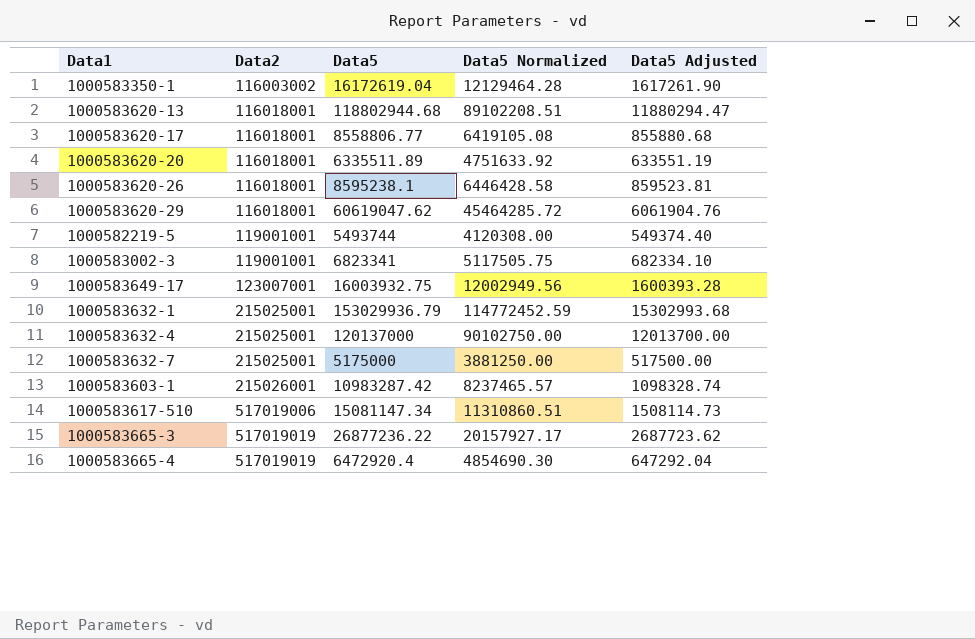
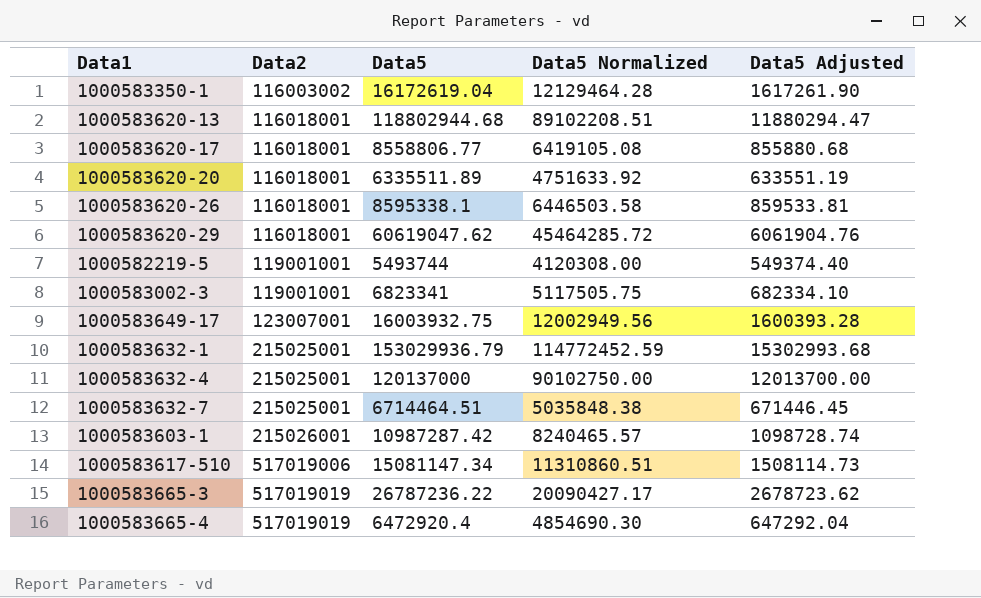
1000583620-26 | Data5: 8595238.1 -> 8595338.1
1000583620-26 | Data5 Normalized: 6446428.58 -> 6446503.58
1000583620-26 | Data5 Adjusted: 859523.81 -> 859533.81
1000583632-7 | Data5: 5175000 -> 6714464.51
1000583632-7 | Data5 Normalized: 3881250.00 -> 5035848.38
1000583632-7 | Data5 Adjusted: 517500.00 -> 671446.45
1000583603-1 | Data5: 10983287.42 -> 10987287.42
1000583603-1 | Data5 Normalized: 8237465.57 -> 8240465.57
1000583603-1 | Data5 Adjusted: 1098328.74 -> 1098728.74
1000583665-3 | Data5: 26877236.22 -> 26787236.22
1000583665-3 | Data5 Normalized: 20157927.17 -> 20090427.17
1000583665-3 | Data5 Adjusted: 2687723.62 -> 2678723.62

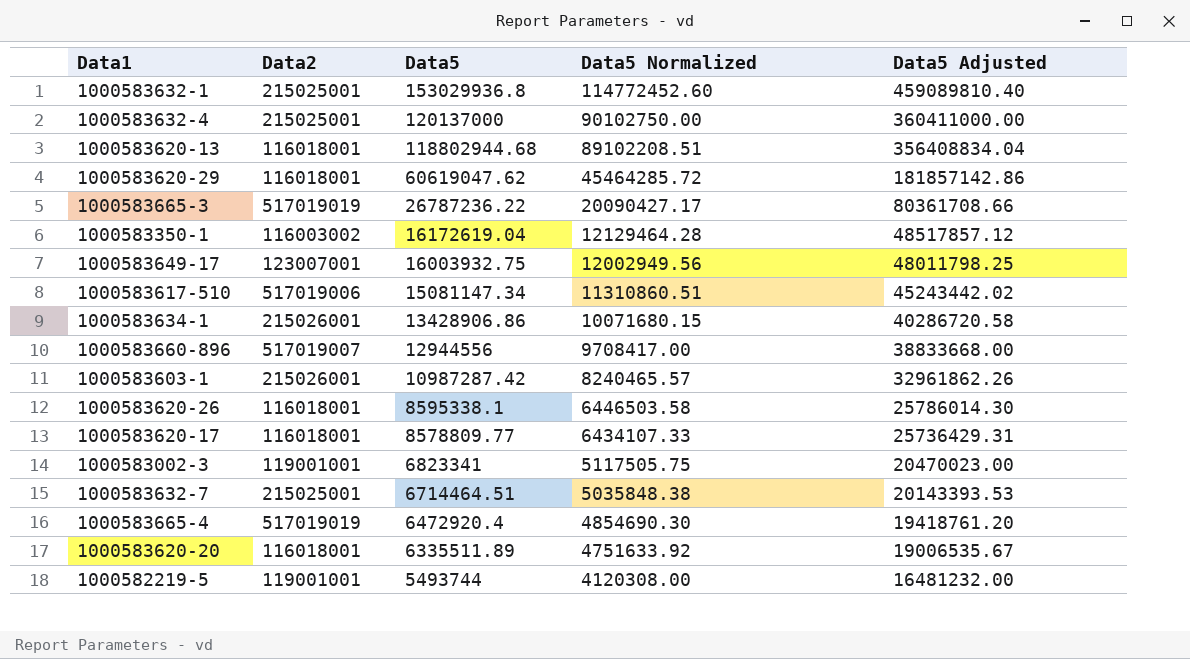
row order: Data2 ascending -> Data5 descending
column Data5 Adjusted | formula: [Data5] * 0.1 -> [Data5] * 3
1000583632-1 | Data5: 153029936.79 -> 153029936.8
1000583632-1 | Data5 Normalized: 114772452.59 -> 114772452.60
row 1000583634-1: none -> 215026001 | 13428906.86 | 10071680.15 | 40286720.58
row 1000583660-896: none -> 517019007 | 12944556 | 9708417.00 | 38833668.00
1000583620-17 | Data5: 8558806.77 -> 8578809.77
1000583620-17 | Data5 Normalized: 6419105.08 -> 6434107.33

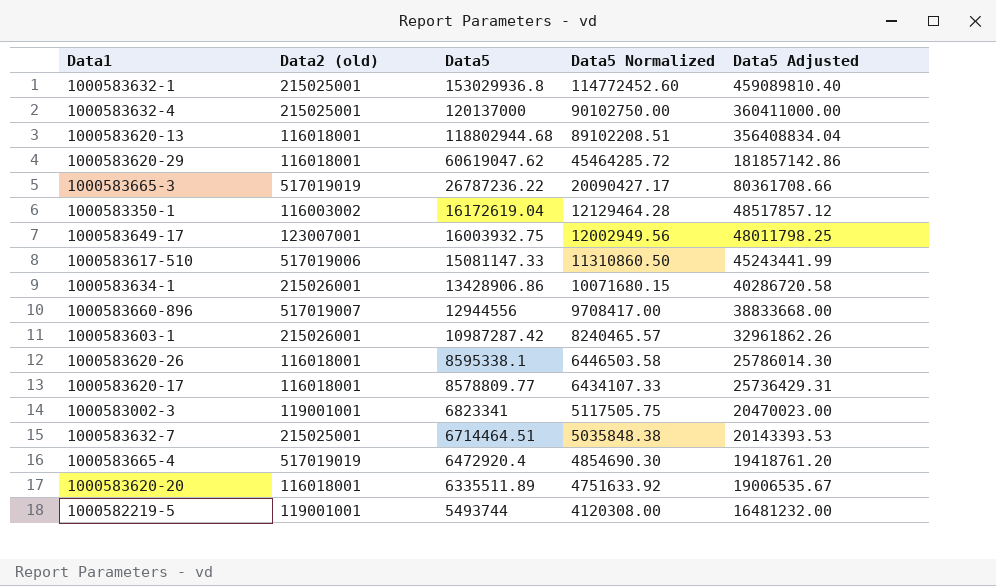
column name: Data2 -> Data2 (old)
1000583617-510 | Data5: 15081147.34 -> 15081147.33
1000583617-510 | Data5 Normalized: 11310860.51 -> 11310860.50
1000583617-510 | Data5 Adjusted: 45243442.02 -> 45243441.99

